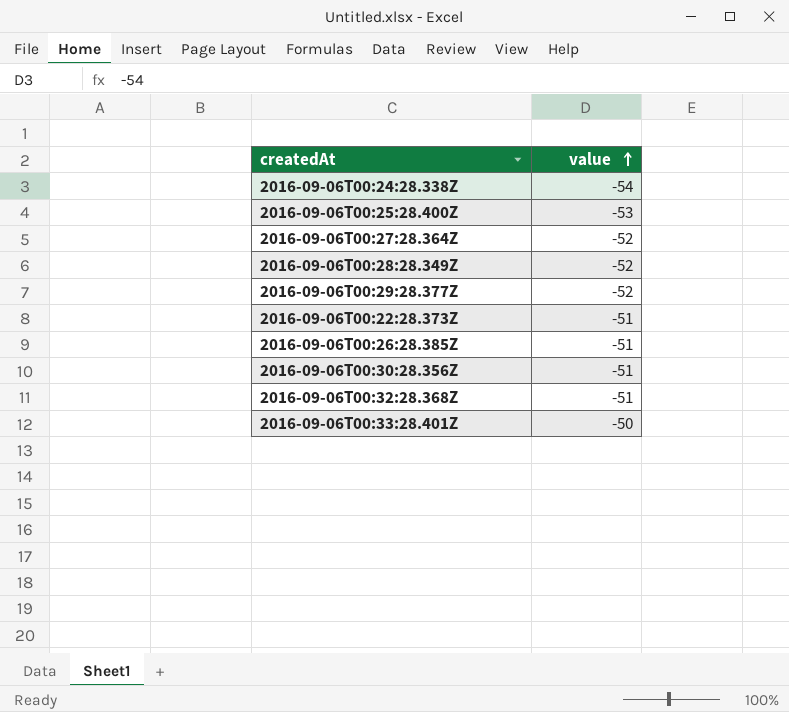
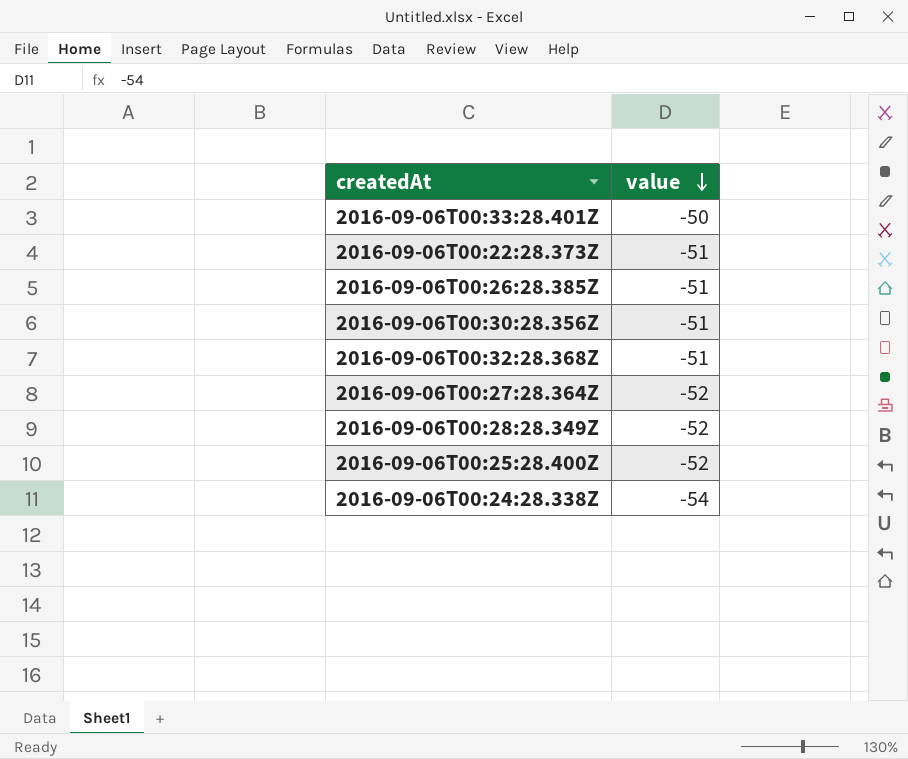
row order: value ascending -> value descending
row 2016-09-06T00:29:28.377Z: -52 -> none
2016-09-06T00:25:28.400Z | value: -53 -> -52

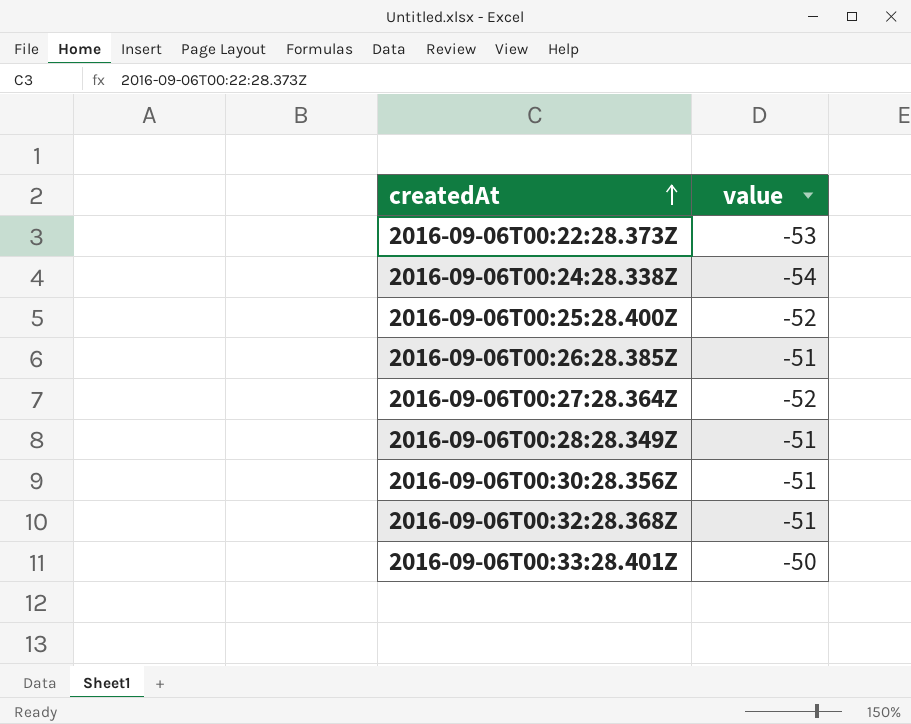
row order: value descending -> createdAt ascending
2016-09-06T00:22:28.373Z | value: -51 -> -53
2016-09-06T00:28:28.349Z | value: -52 -> -51

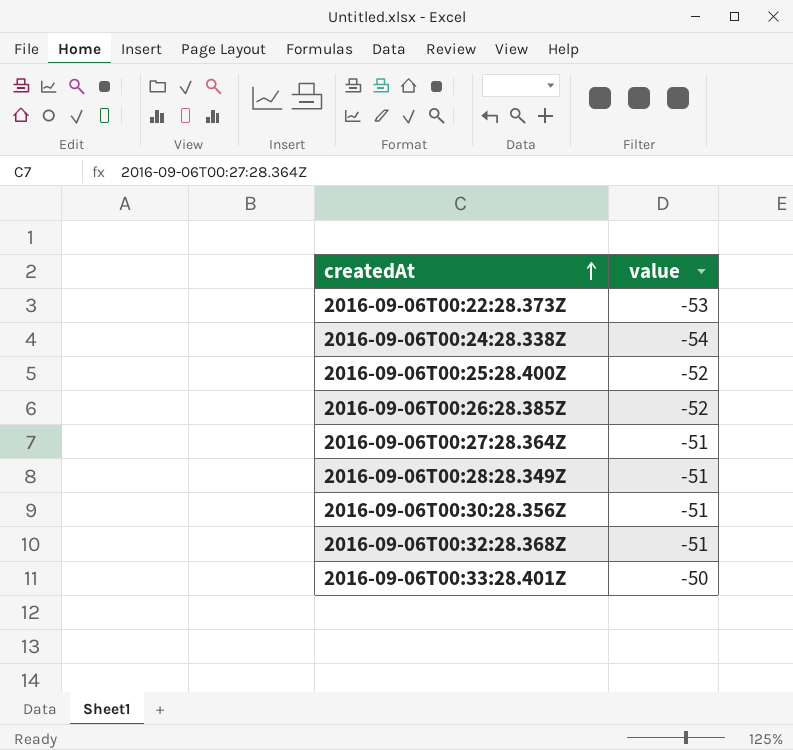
2016-09-06T00:26:28.385Z | value: -51 -> -52
2016-09-06T00:27:28.364Z | value: -52 -> -51

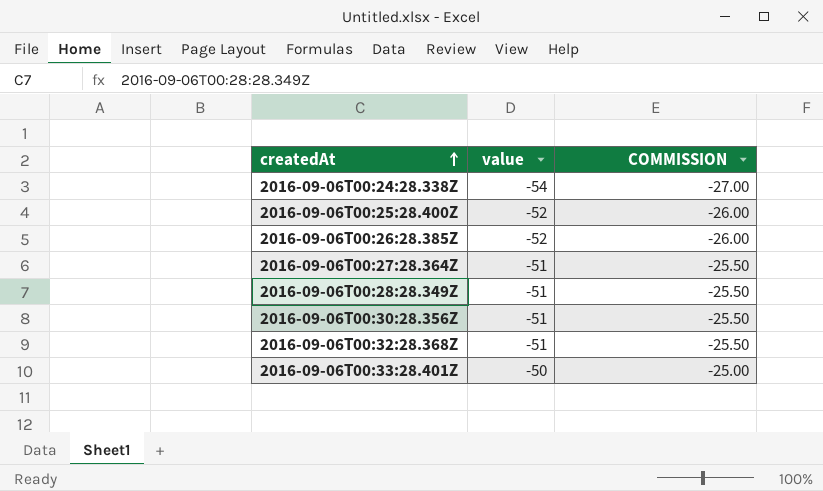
column COMMISSION | formula: none -> [value] * 0.5
row 2016-09-06T00:22:28.373Z: -53 -> none

